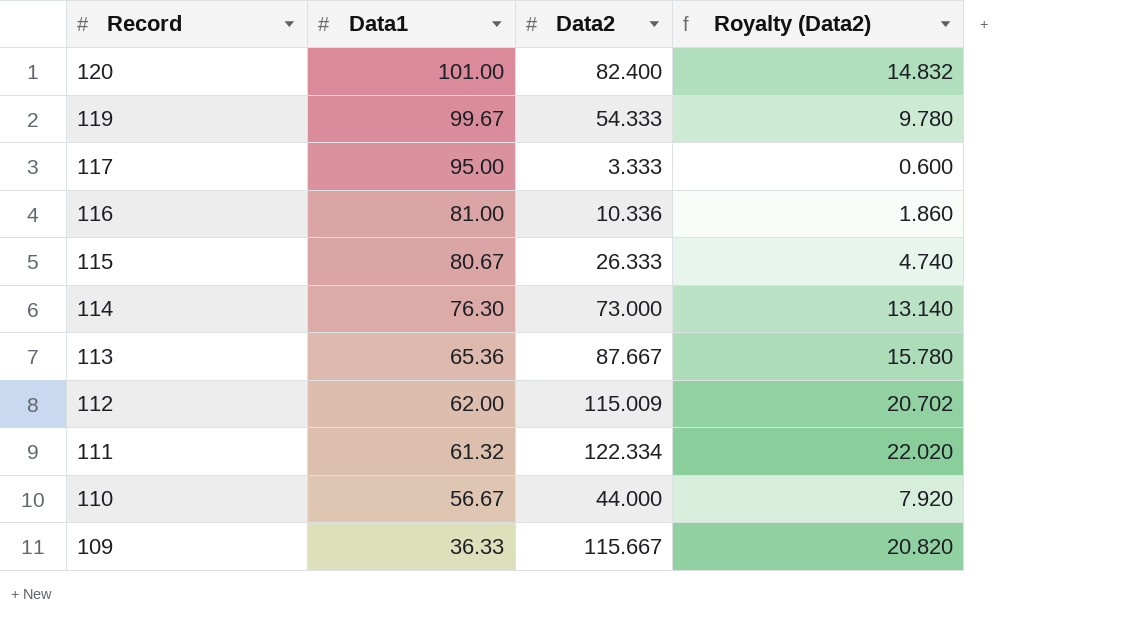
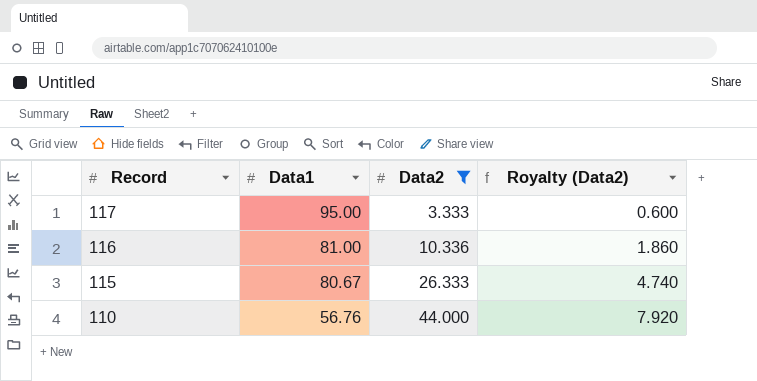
filter: none -> Data2 <= 44.000
110 | Data1: 56.67 -> 56.76

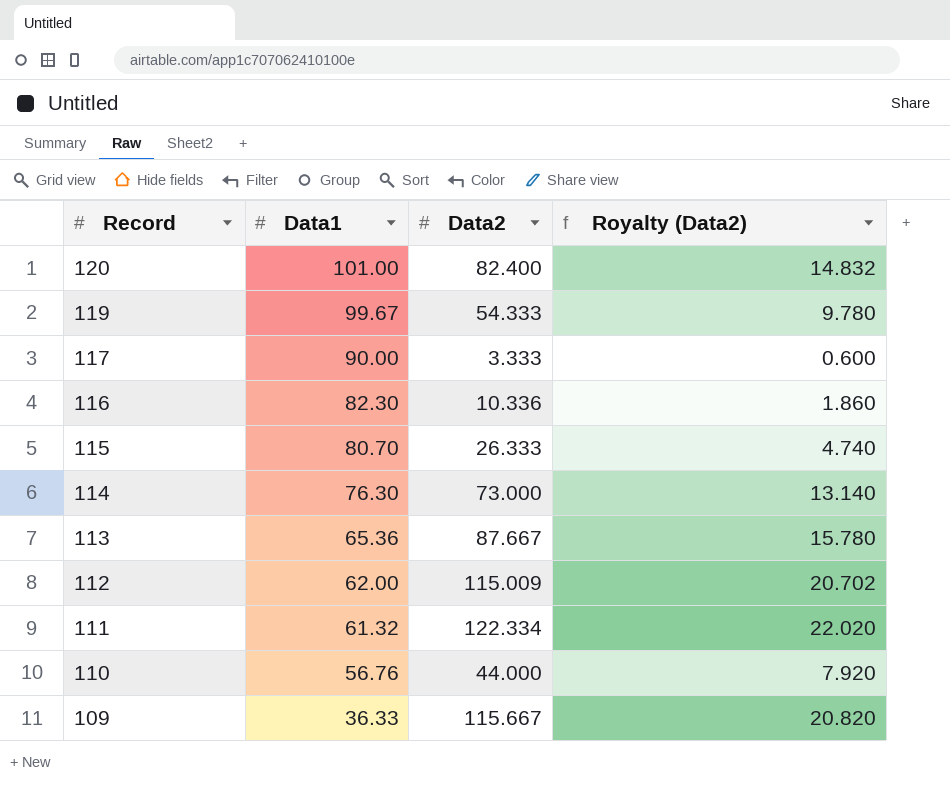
filter: Data2 <= 44.000 -> none
117 | Data1: 95.00 -> 90.00
116 | Data1: 81.00 -> 82.30
115 | Data1: 80.67 -> 80.70

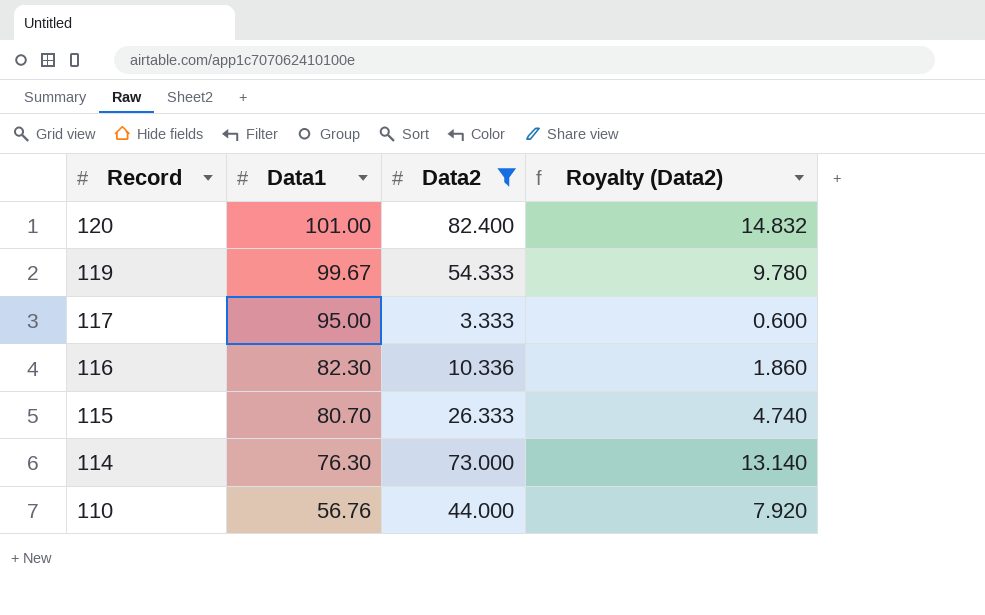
filter: none -> Data2 <= 82.400
117 | Data1: 90.00 -> 95.00

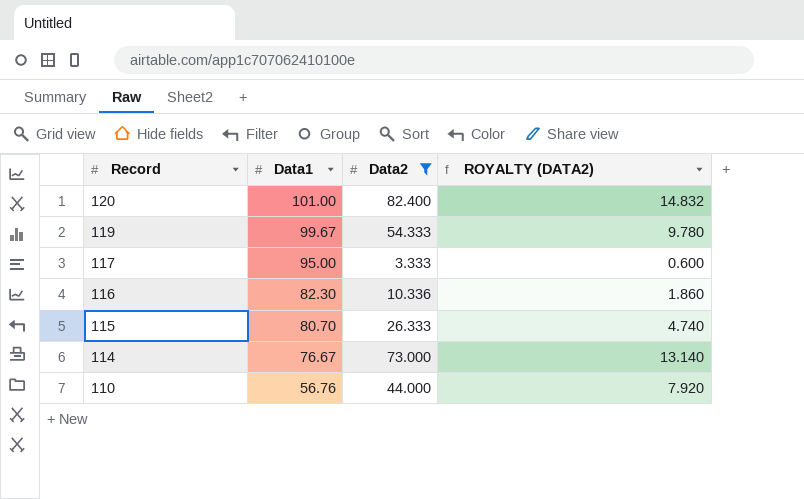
column name: Royalty (Data2) -> ROYALTY (DATA2)
114 | Data1: 76.30 -> 76.67

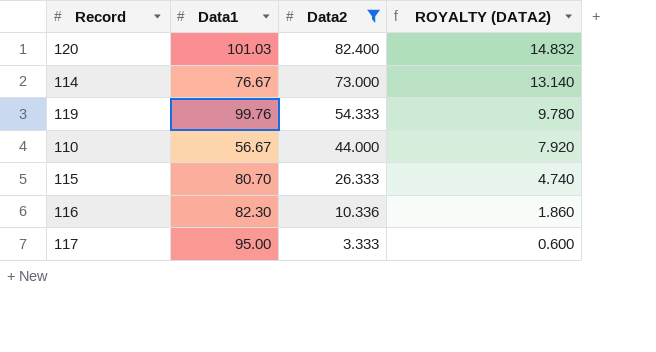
row order: Record descending -> Data2 descending
120 | Data1: 101.00 -> 101.03
119 | Data1: 99.67 -> 99.76
110 | Data1: 56.76 -> 56.67

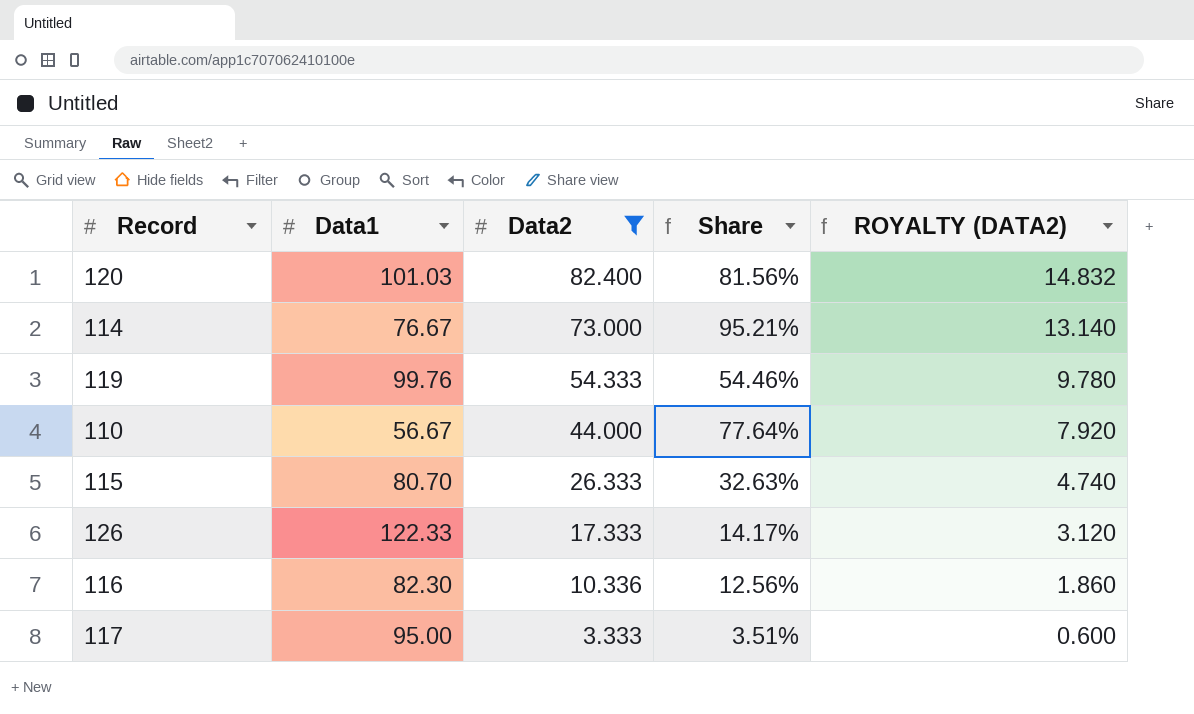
column Share | formula: none -> [Data2] / [Data1]
row 126: none -> 122.33 | 17.333 | 14.17% | 3.120

